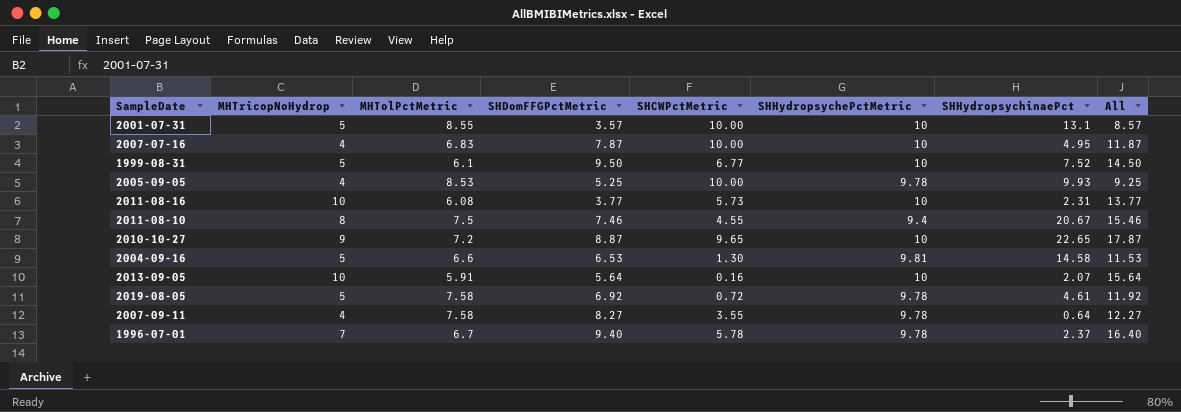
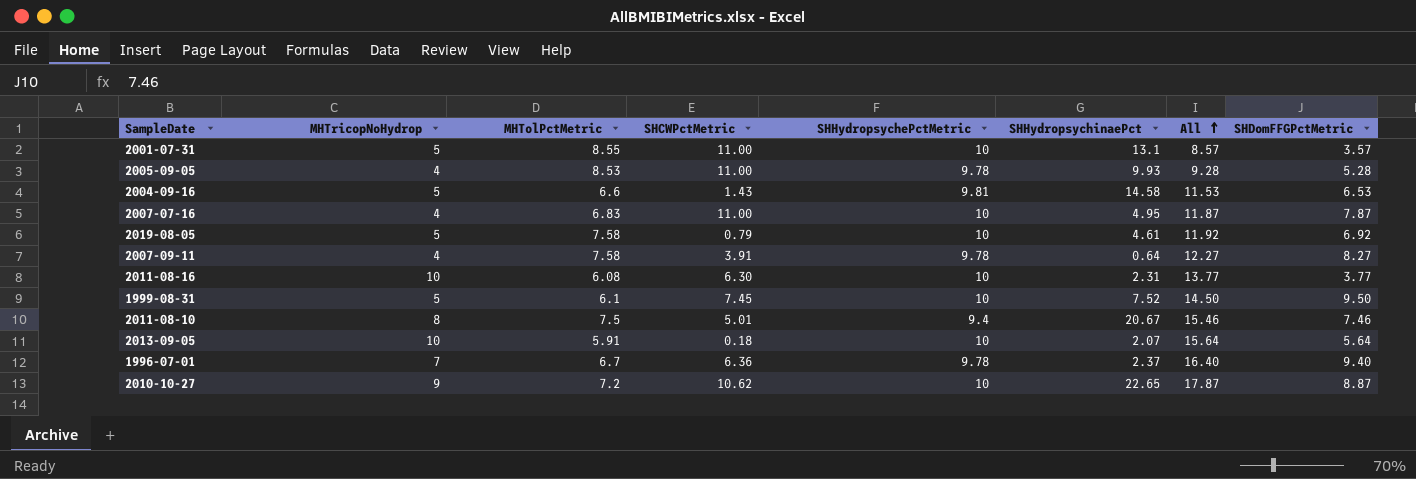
row order: none -> All ascending
column SHDomFFGPctMetric | position: 4 -> 8
2001-07-31 | SHCWPctMetric: 10.00 -> 11.00
2005-09-05 | SHCWPctMetric: 10.00 -> 11.00
2005-09-05 | All: 9.25 -> 9.28
2005-09-05 | SHDomFFGPctMetric: 5.25 -> 5.28
2004-09-16 | SHCWPctMetric: 1.30 -> 1.43
2007-07-16 | SHCWPctMetric: 10.00 -> 11.00
2019-08-05 | SHCWPctMetric: 0.72 -> 0.79
2019-08-05 | SHHydropsychePctMetric: 9.78 -> 10
2007-09-11 | SHCWPctMetric: 3.55 -> 3.91
2011-08-16 | SHCWPctMetric: 5.73 -> 6.30
1999-08-31 | SHCWPctMetric: 6.77 -> 7.45
2011-08-10 | SHCWPctMetric: 4.55 -> 5.01
2013-09-05 | SHCWPctMetric: 0.16 -> 0.18
1996-07-01 | SHCWPctMetric: 5.78 -> 6.36
2010-10-27 | SHCWPctMetric: 9.65 -> 10.62

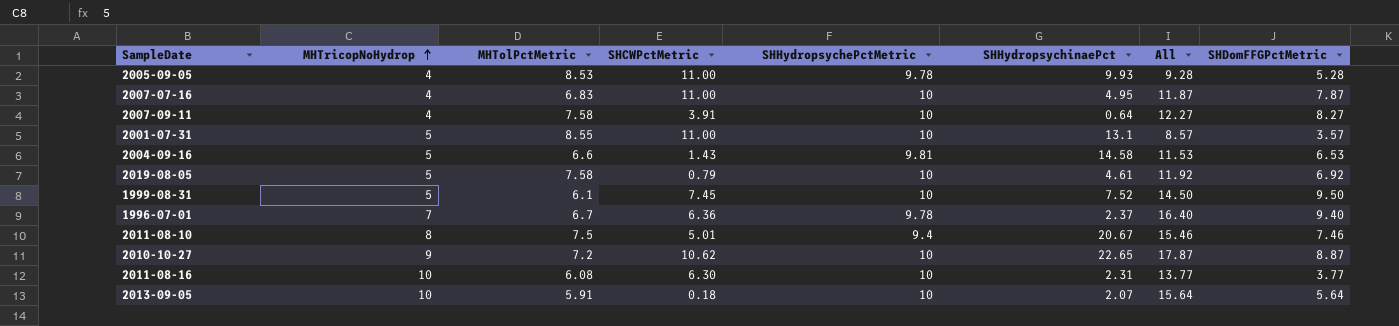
row order: All ascending -> MHTricopNoHydrop ascending
2007-09-11 | SHHydropsychePctMetric: 9.78 -> 10

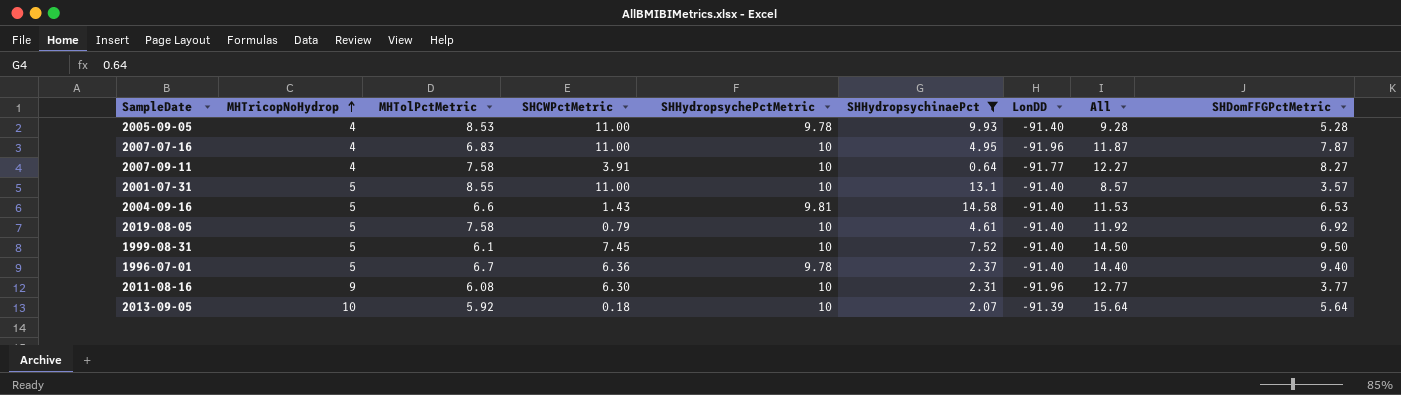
filter: none -> SHHydropsychinaePct <= 14.58
column LonDD | position: none -> 7
1996-07-01 | MHTricopNoHydrop: 7 -> 5
1996-07-01 | All: 16.40 -> 14.40
2011-08-16 | MHTricopNoHydrop: 10 -> 9
2011-08-16 | All: 13.77 -> 12.77
2013-09-05 | MHTolPctMetric: 5.91 -> 5.92

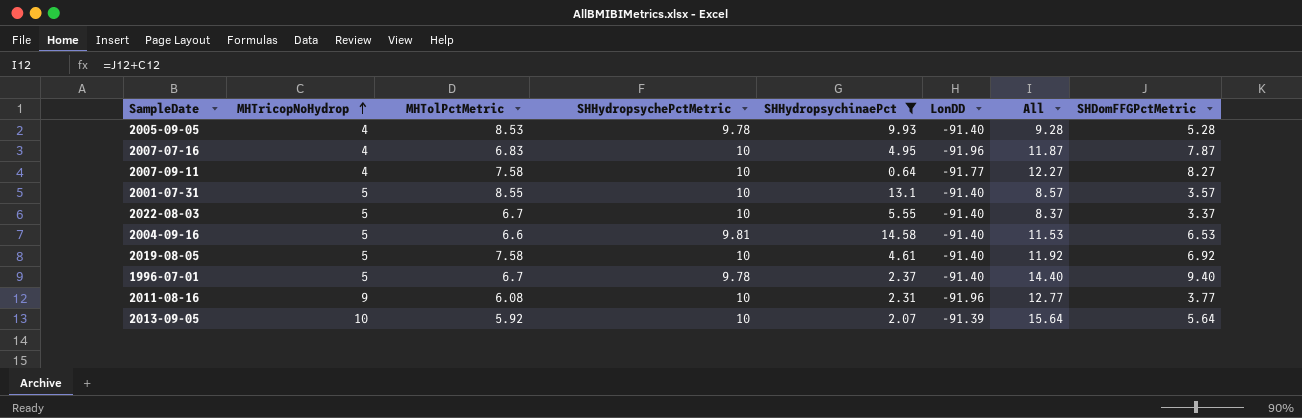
column SHCWPctMetric | position: 4 -> none
row 1999-08-31: 5 | 6.1 | 7.45 | 10 | 7.52 | -91.40 | 14.50 | 9.50 -> none
row 2022-08-03: none -> 5 | 6.7 | 10 | 5.55 | -91.40 | 8.37 | 3.37

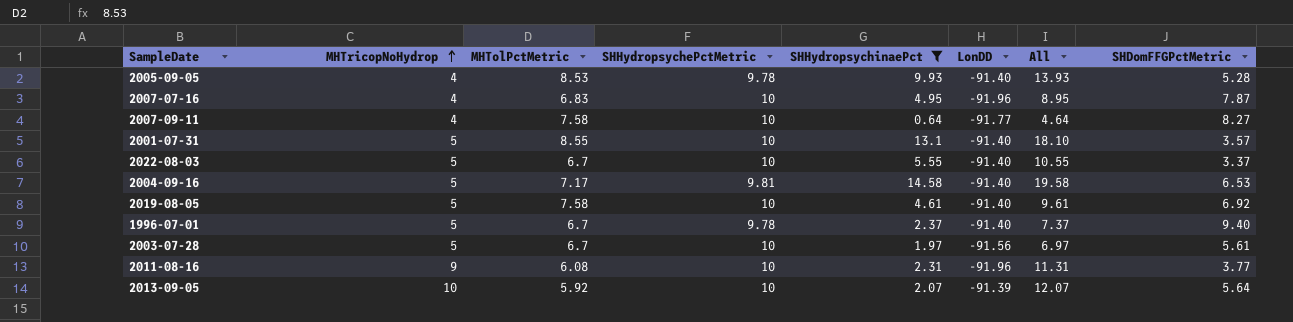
column All | formula: [MHTricopNoHydrop] + [SHDomFFGPctMetric] -> [MHTricopNoHydrop] + [SHHydropsychinaePct]
2004-09-16 | MHTolPctMetric: 6.6 -> 7.17
row 2003-07-28: none -> 5 | 6.7 | 10 | 1.97 | -91.56 | 6.97 | 5.61

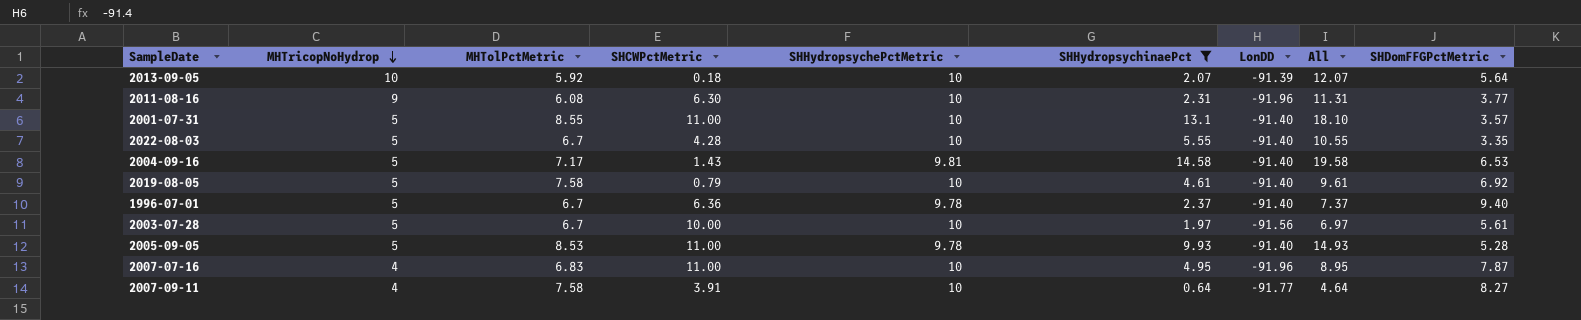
row order: MHTricopNoHydrop ascending -> MHTricopNoHydrop descending
column SHCWPctMetric | position: none -> 4
2022-08-03 | SHDomFFGPctMetric: 3.37 -> 3.35
2005-09-05 | MHTricopNoHydrop: 4 -> 5
2005-09-05 | All: 13.93 -> 14.93

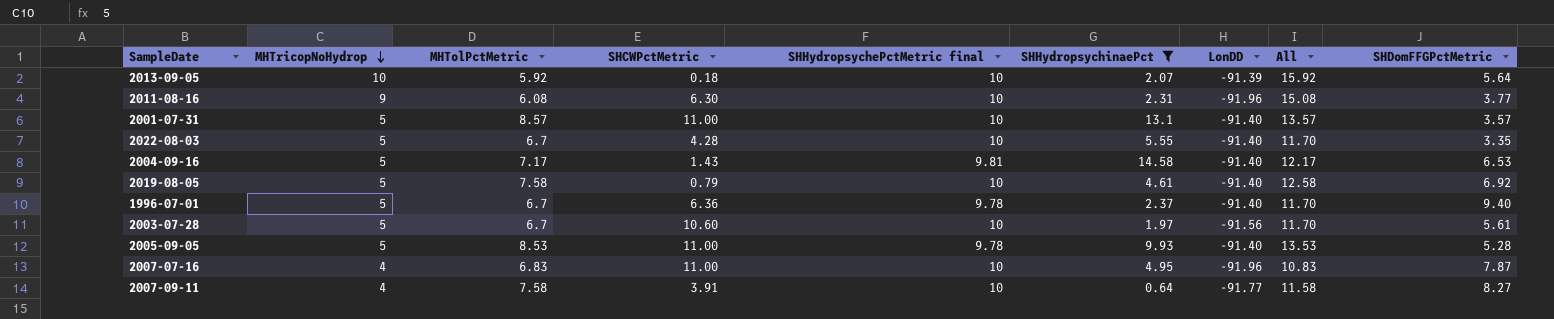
column name: SHHydropsychePctMetric -> SHHydropsychePctMetric final
column All | formula: [MHTricopNoHydrop] + [SHHydropsychinaePct] -> [MHTricopNoHydrop] + [MHTolPctMetric]
2001-07-31 | MHTolPctMetric: 8.55 -> 8.57
2003-07-28 | SHCWPctMetric: 10.00 -> 10.60

